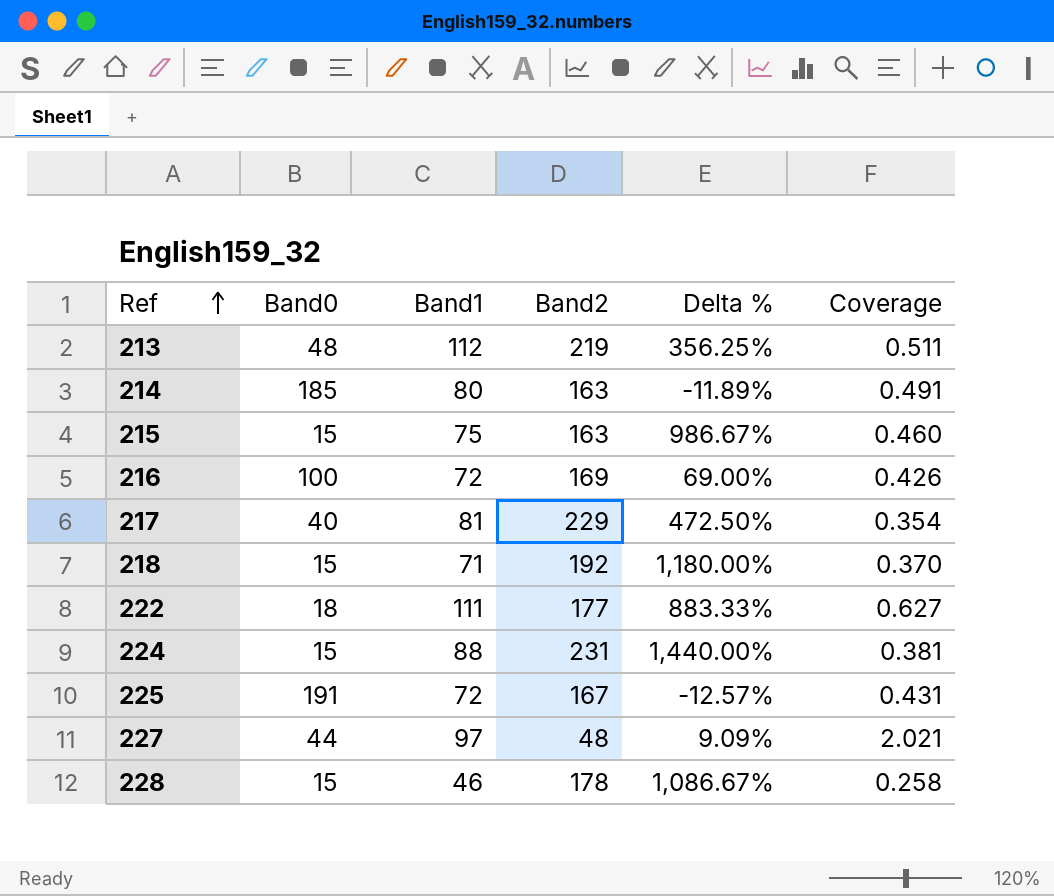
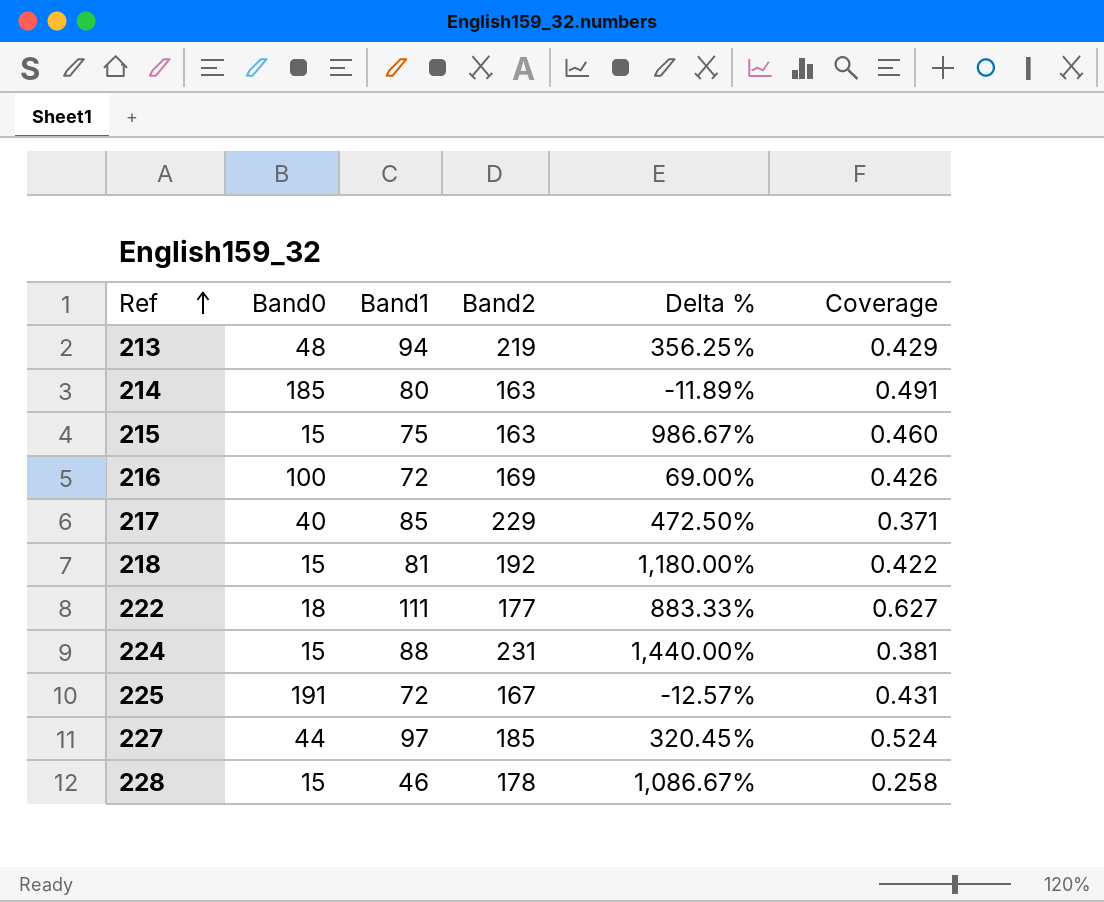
213 | Band1: 112 -> 94
213 | Coverage: 0.511 -> 0.429
217 | Band1: 81 -> 85
217 | Coverage: 0.354 -> 0.371
218 | Band1: 71 -> 81
218 | Coverage: 0.370 -> 0.422
227 | Band2: 48 -> 185
227 | Delta %: 9.09% -> 320.45%
227 | Coverage: 2.021 -> 0.524

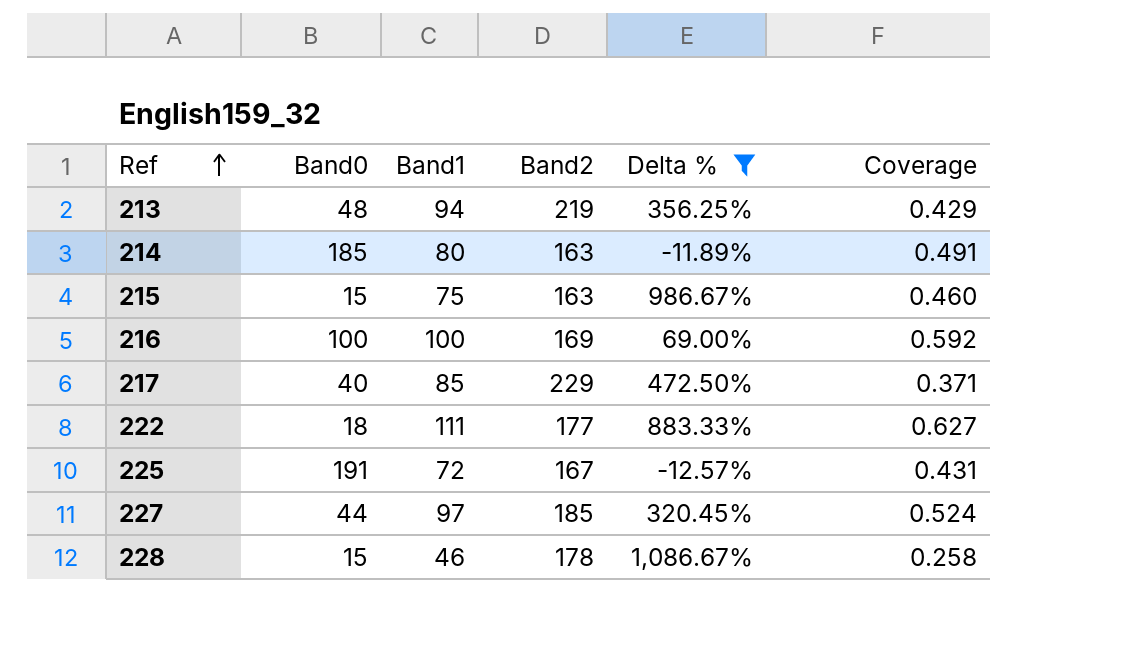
filter: none -> Delta % <= 1,086.67%
216 | Band1: 72 -> 100
216 | Coverage: 0.426 -> 0.592

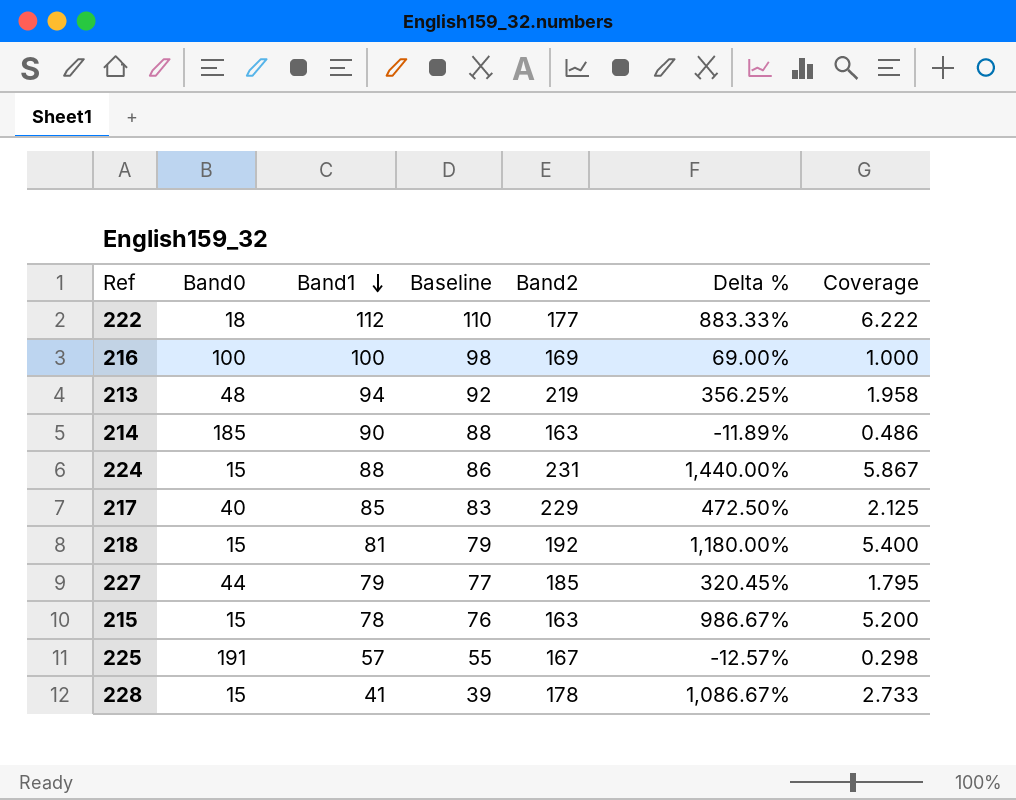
filter: Delta % <= 1,086.67% -> none
row order: Ref ascending -> Band1 descending
column Baseline | formula: none -> [Band1] - 2
column Coverage | formula: [Band1] / [Band2] -> [Band1] / [Band0]
222 | Band1: 111 -> 112
214 | Band1: 80 -> 90
227 | Band1: 97 -> 79
215 | Band1: 75 -> 78
225 | Band1: 72 -> 57
228 | Band1: 46 -> 41

